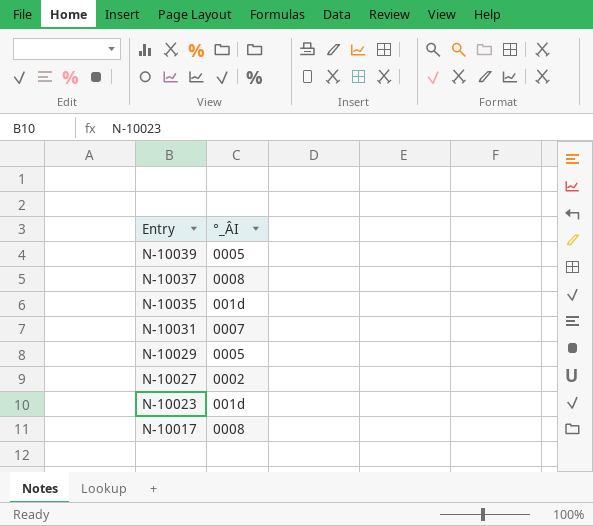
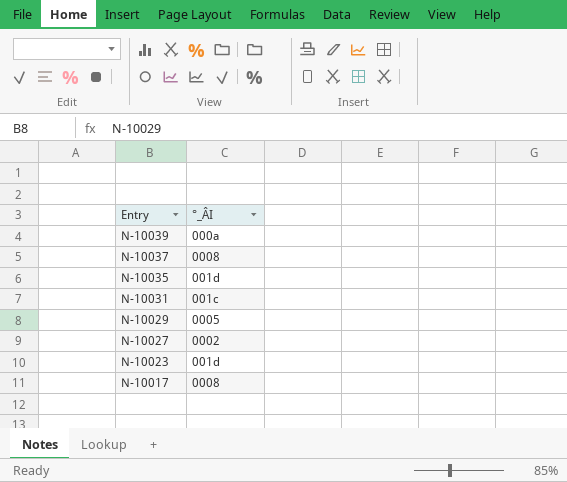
N-10039 | °_ÂI: 0005 -> 000a
N-10031 | °_ÂI: 0007 -> 001c

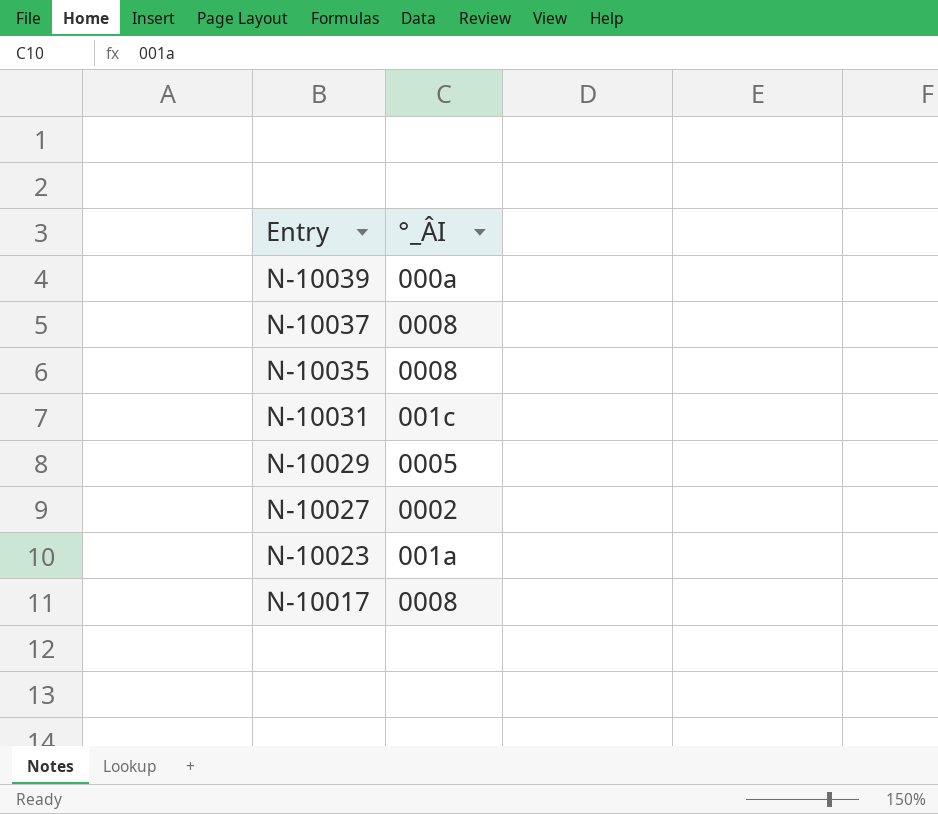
N-10035 | °_ÂI: 001d -> 0008
N-10023 | °_ÂI: 001d -> 001a

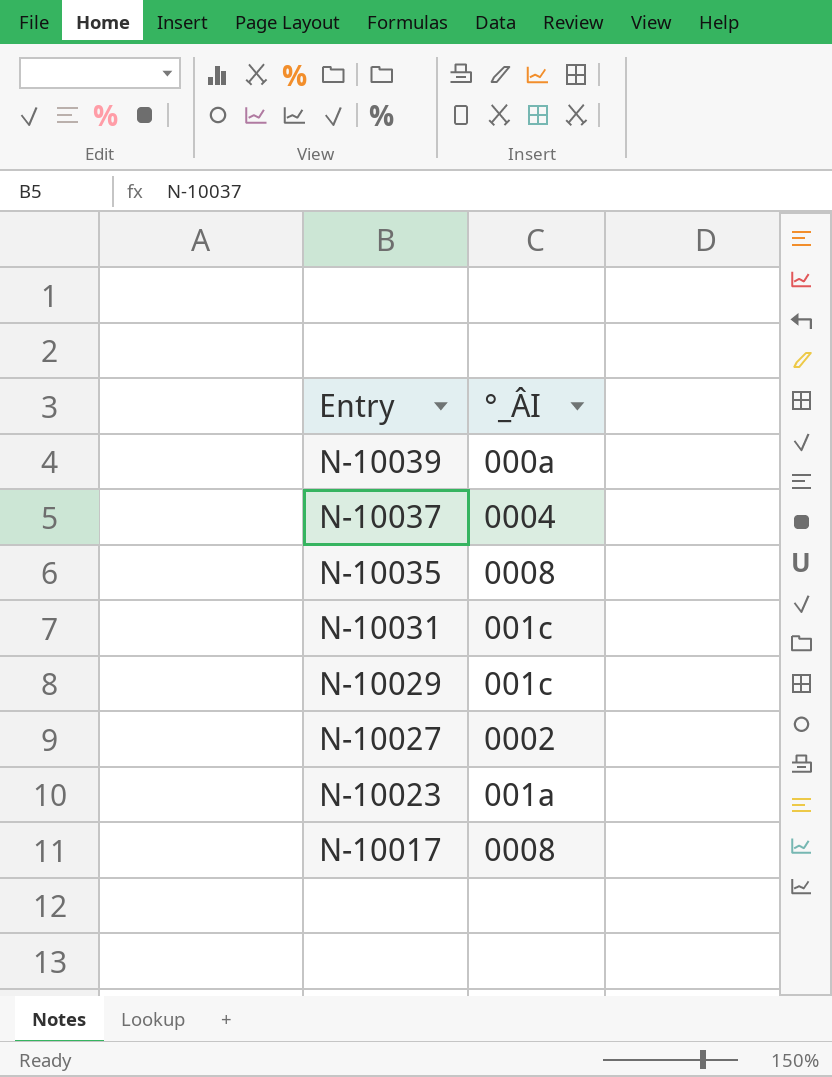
N-10037 | °_ÂI: 0008 -> 0004
N-10029 | °_ÂI: 0005 -> 001c

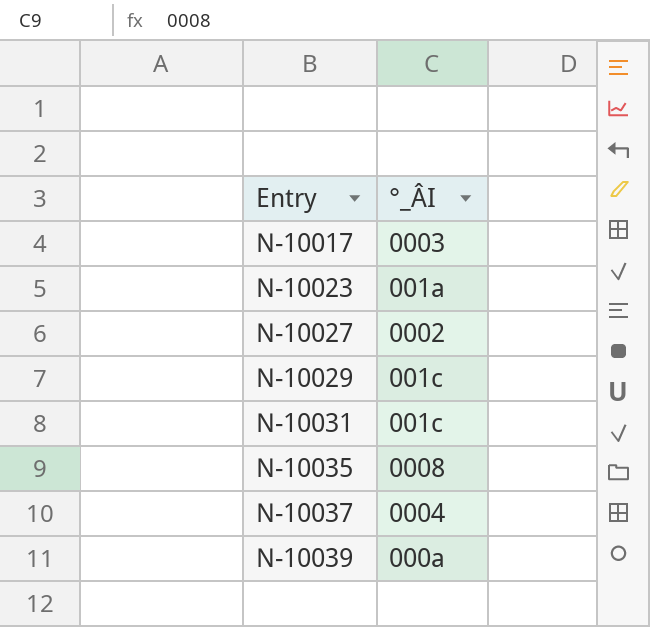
row order: Entry descending -> Entry ascending
N-10017 | °_ÂI: 0008 -> 0003

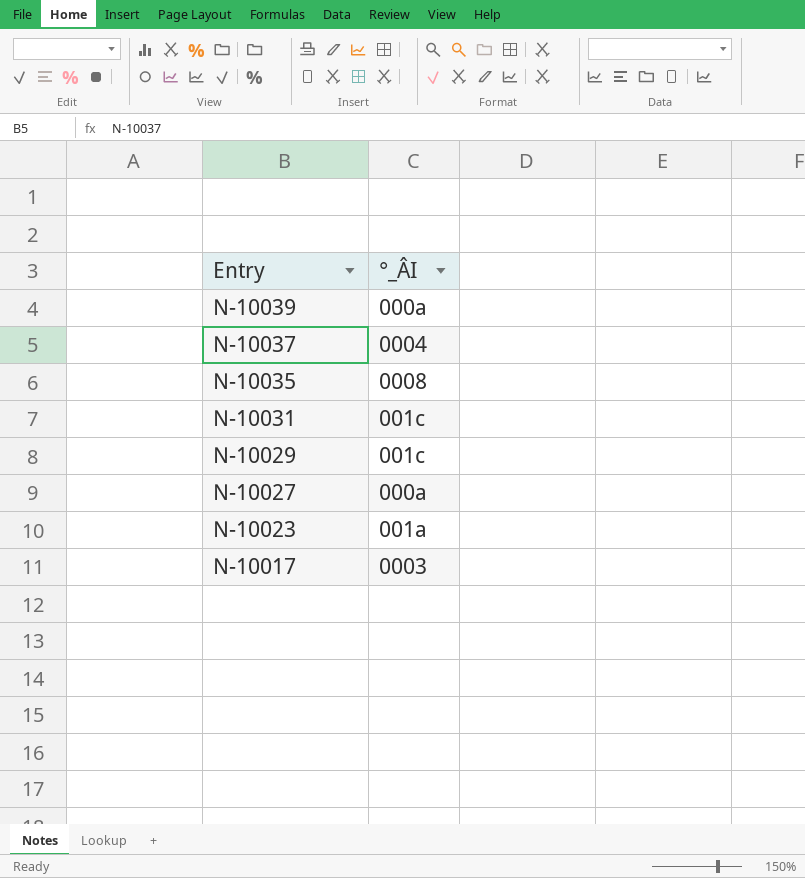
row order: Entry ascending -> Entry descending
N-10027 | °_ÂI: 0002 -> 000a

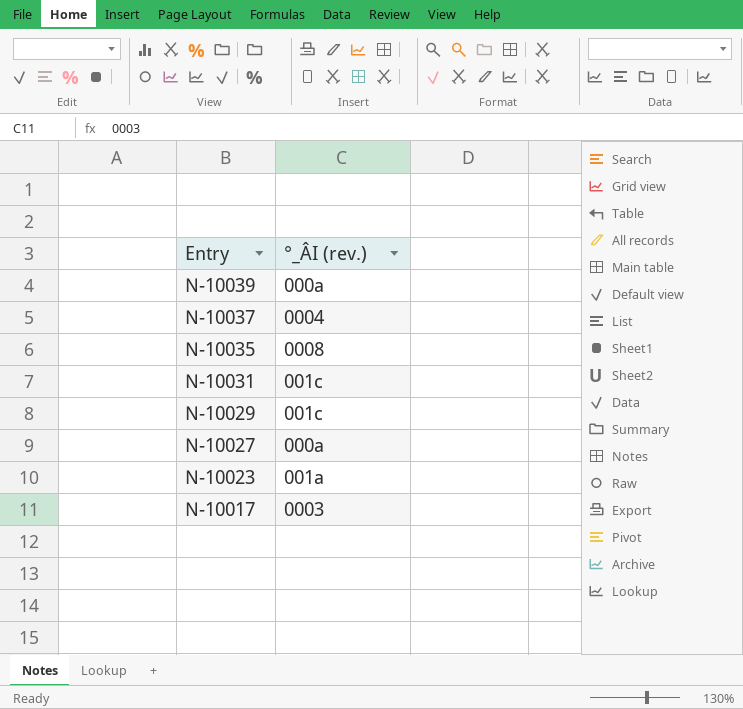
column name: °_ÂI -> °_ÂI (rev.)

